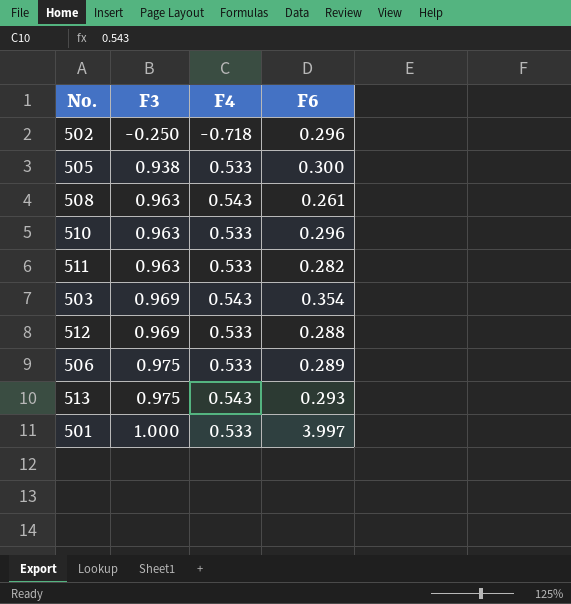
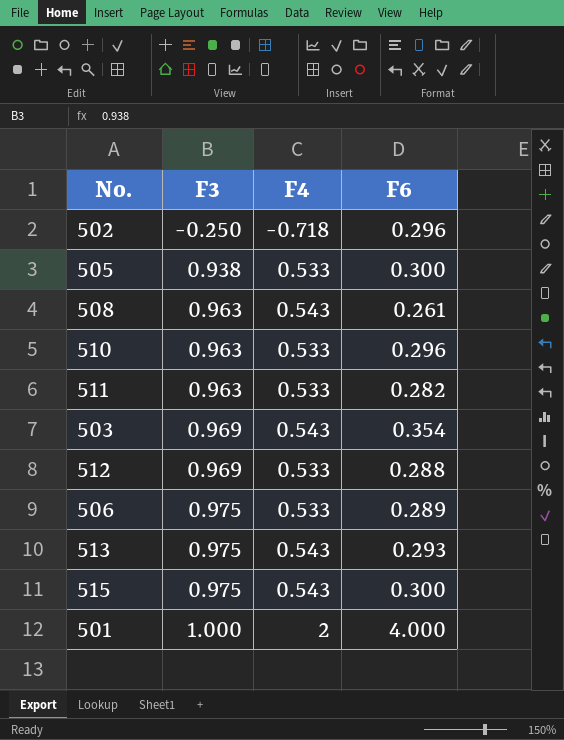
row 515: none -> 0.975 | 0.543 | 0.300
501 | F4: 0.533 -> 2
501 | F6: 3.997 -> 4.000

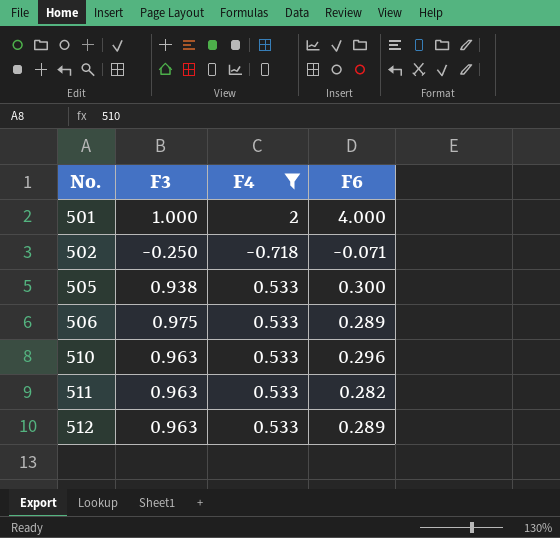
filter: none -> F4 != 0.543
row order: F3 ascending -> No. ascending
502 | F6: 0.296 -> -0.071
512 | F3: 0.969 -> 0.963
512 | F6: 0.288 -> 0.289

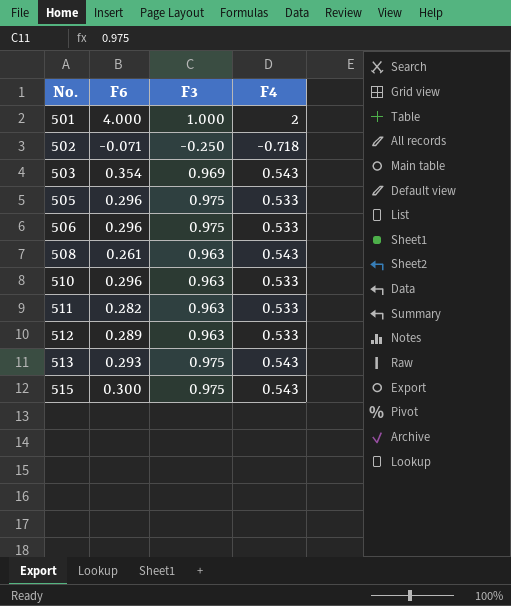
filter: F4 != 0.543 -> none
column F6 | position: 4 -> 2
505 | F6: 0.300 -> 0.296
505 | F3: 0.938 -> 0.975
506 | F6: 0.289 -> 0.296

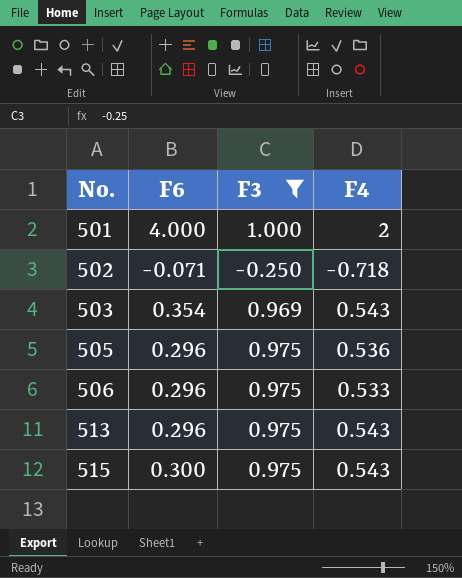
filter: none -> F3 != 0.963
505 | F4: 0.533 -> 0.536
513 | F6: 0.293 -> 0.296

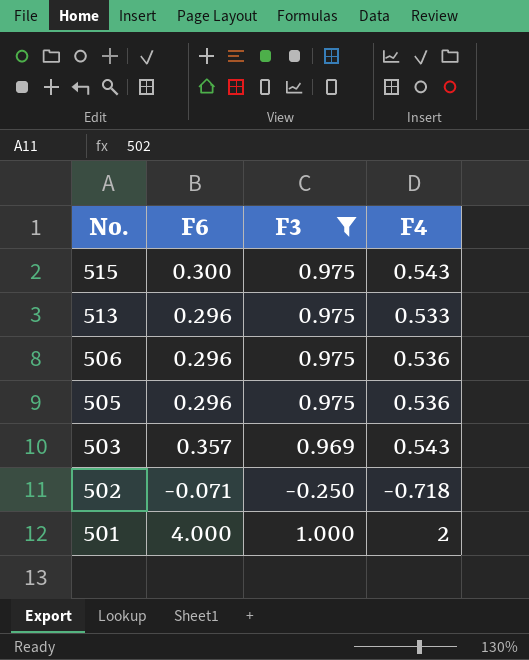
row order: No. ascending -> No. descending
513 | F4: 0.543 -> 0.533
506 | F4: 0.533 -> 0.536
503 | F6: 0.354 -> 0.357

